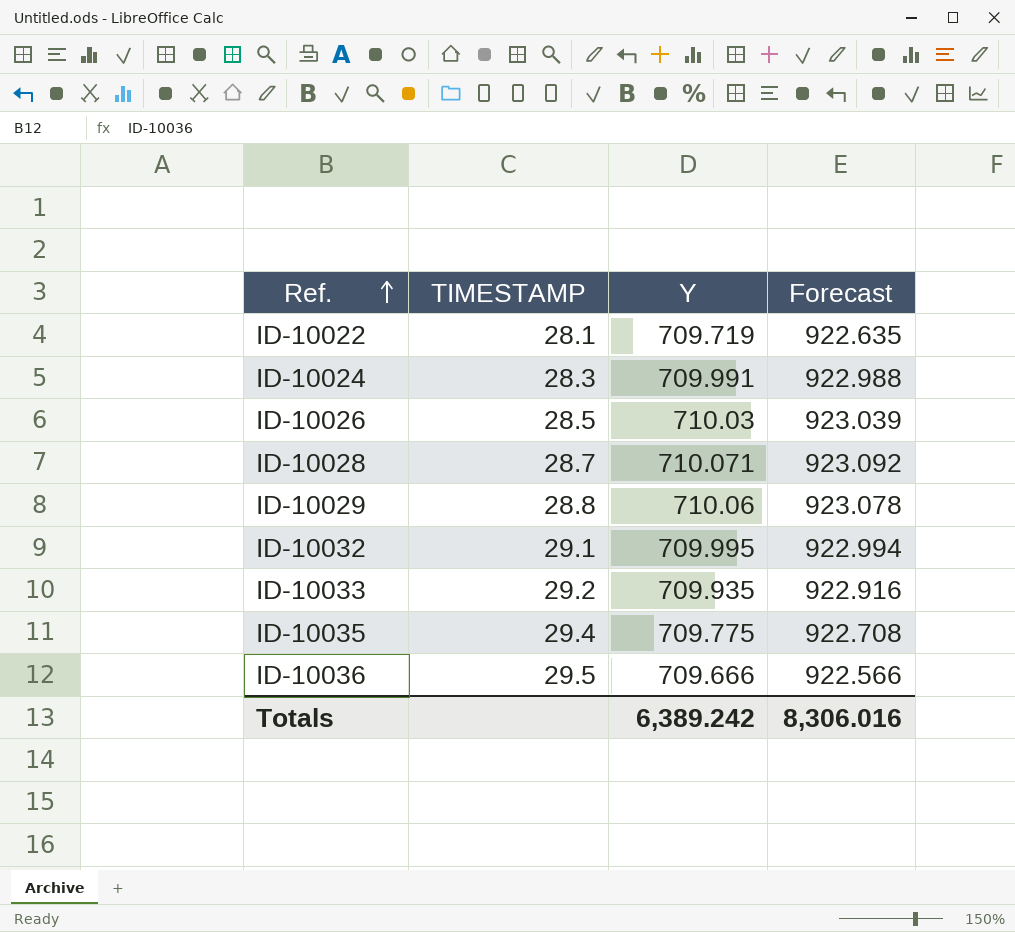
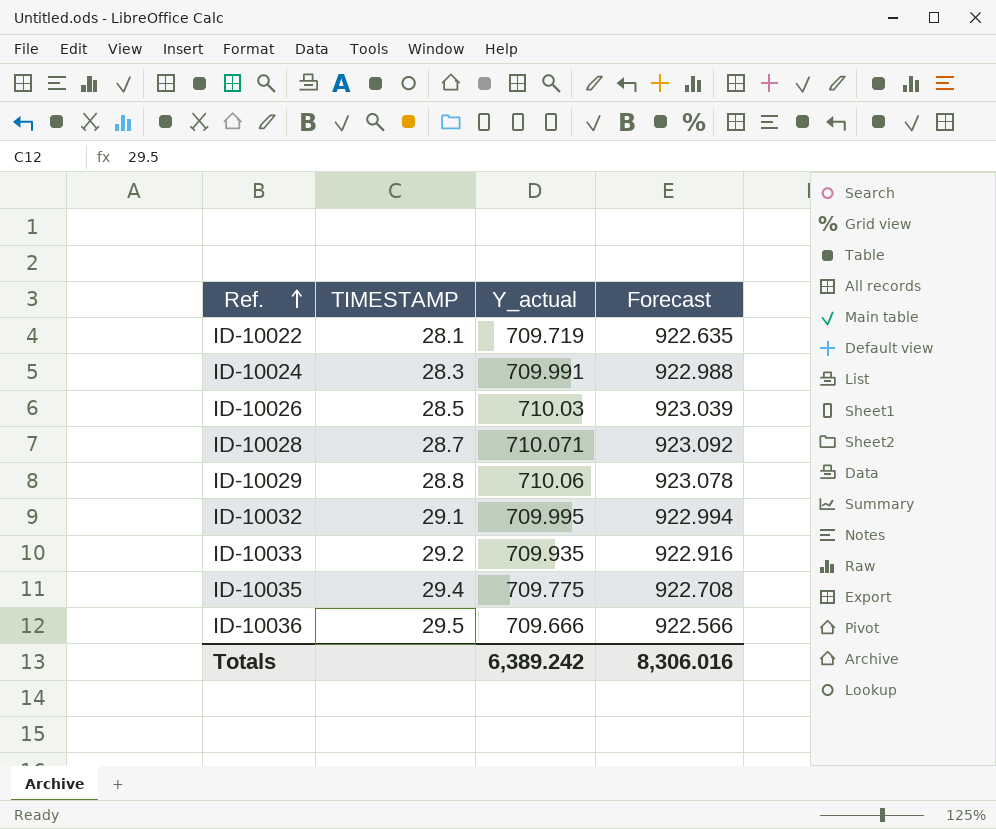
column name: Y -> Y_actual

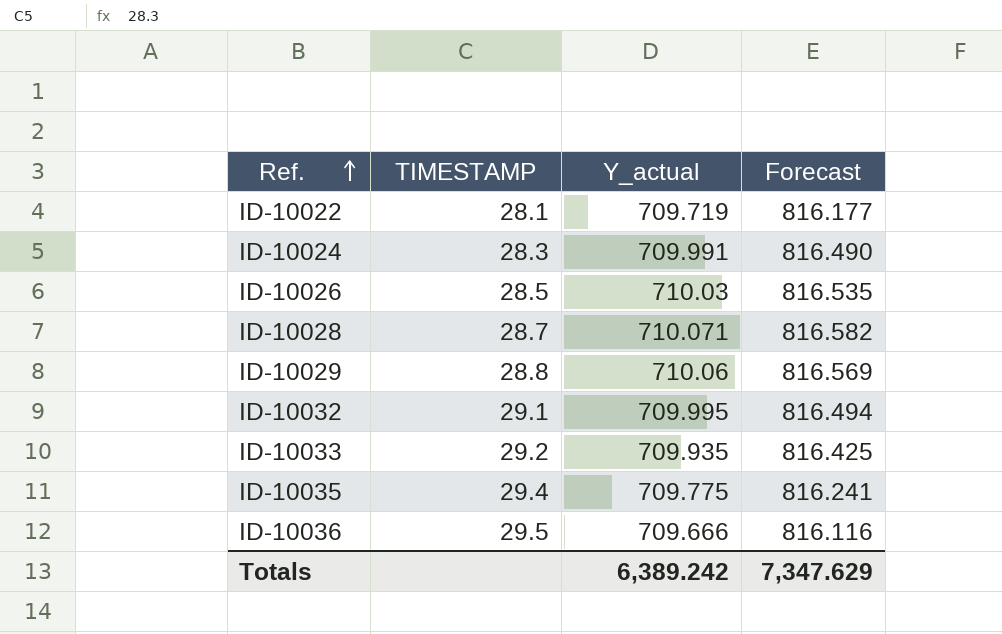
column Forecast | formula: [Y_actual] * 1.3 -> [Y_actual] * 1.15
Totals | Forecast: 8,306.016 -> 7,347.629

